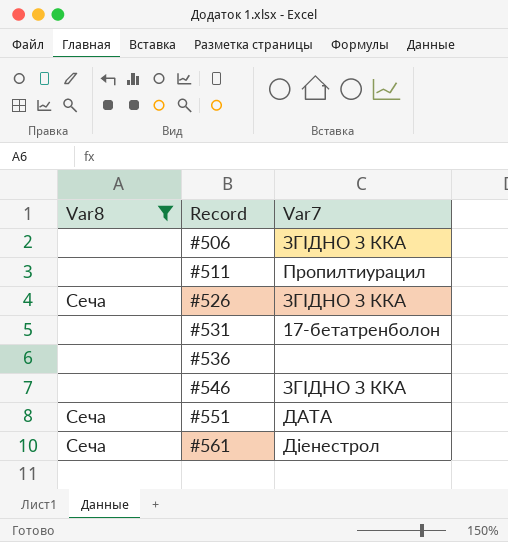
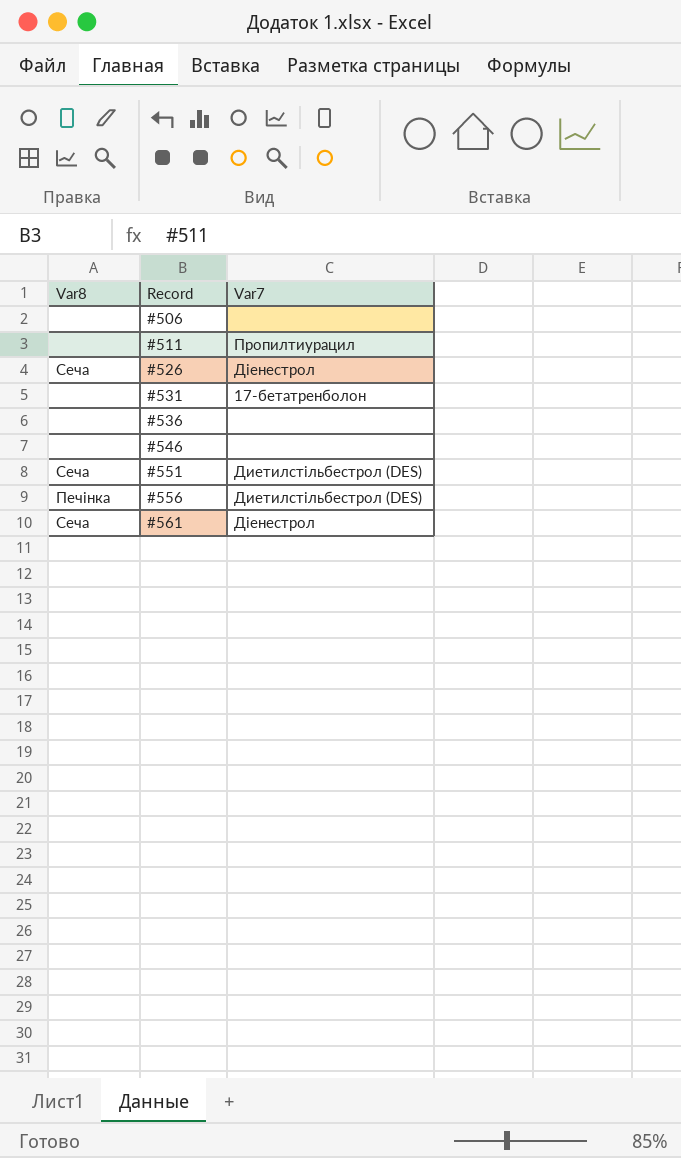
filter: Var8 != Печінка -> none
#506 | Var7: ЗГІДНО З ККА -> none
#526 | Var7: ЗГІДНО З ККА -> Діенестрол
#546 | Var7: ЗГІДНО З ККА -> none
#551 | Var7: ДАТА -> Диетилстільбестрол (DES)

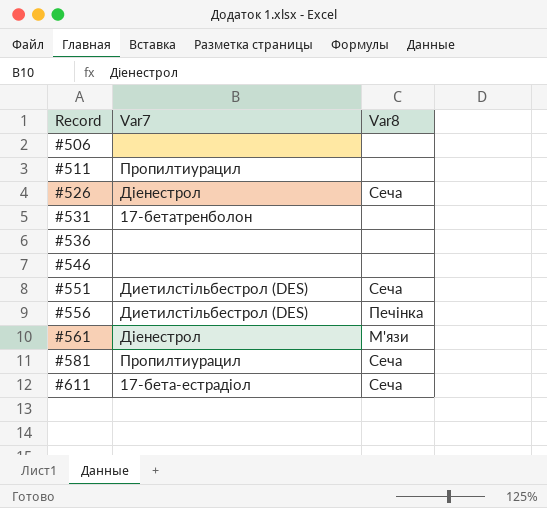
column Var8 | position: 1 -> 3
#561 | Var8: Сеча -> М'язи
row #581: none -> Пропилтиурацил | Сеча
row #611: none -> 17-бета-естрадіол | Сеча

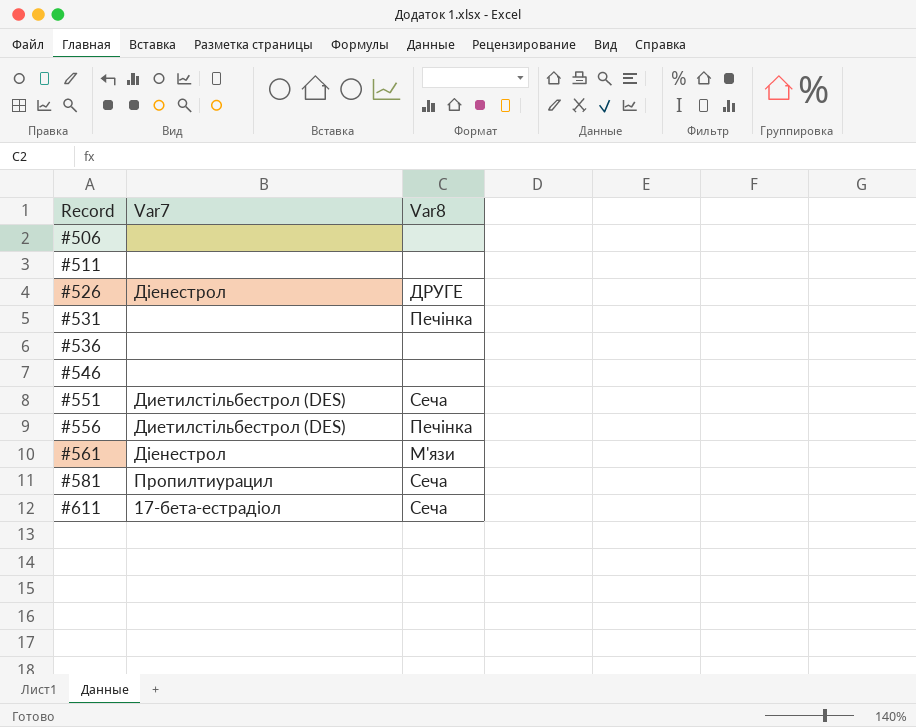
#511 | Var7: Пропилтиурацил -> none
#526 | Var8: Сеча -> ДРУГЕ
#531 | Var7: 17-бетатренболон -> none
#531 | Var8: none -> Печінка

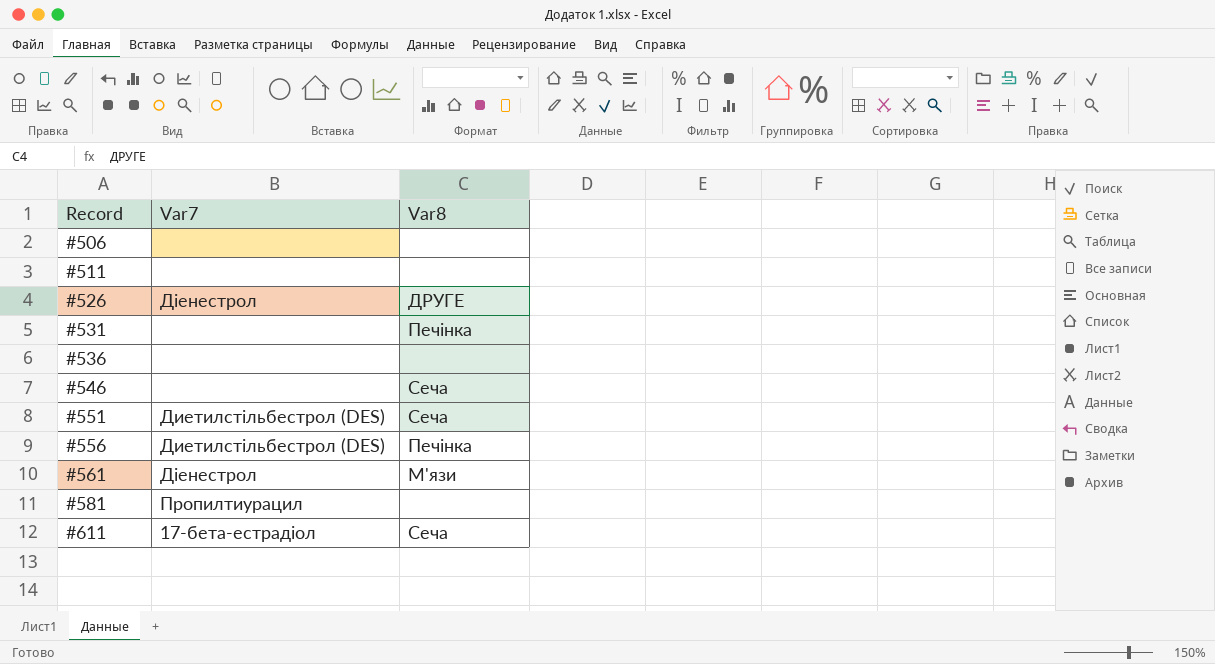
#546 | Var8: none -> Сеча
#581 | Var8: Сеча -> none

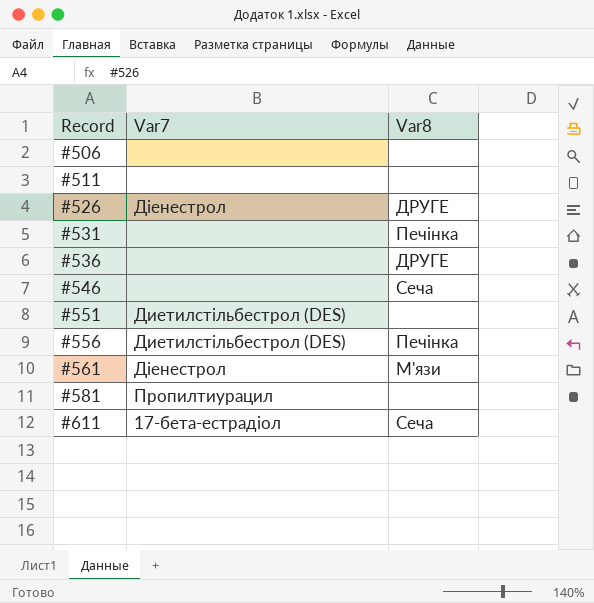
#536 | Var8: none -> ДРУГЕ
#551 | Var8: Сеча -> none

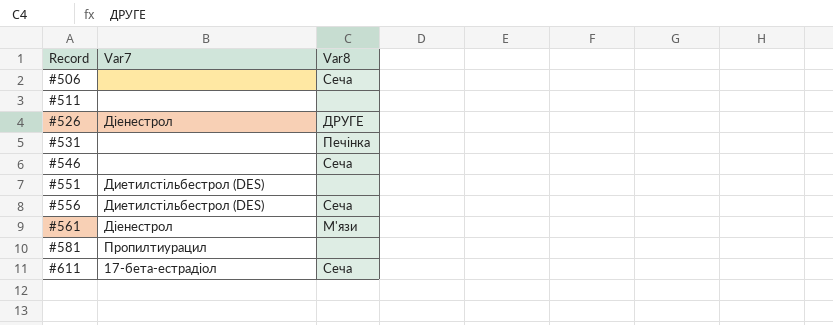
row #536: none | ДРУГЕ -> none
#506 | Var8: none -> Сеча
#556 | Var8: Печінка -> Сеча

